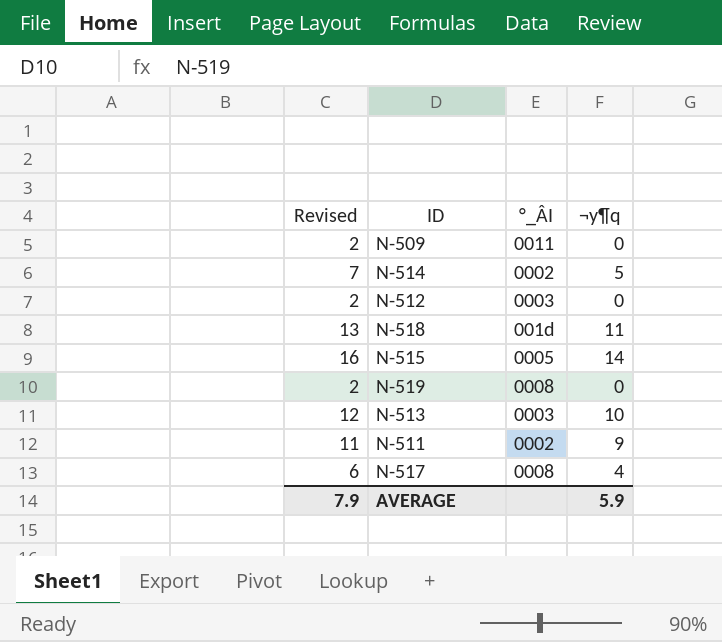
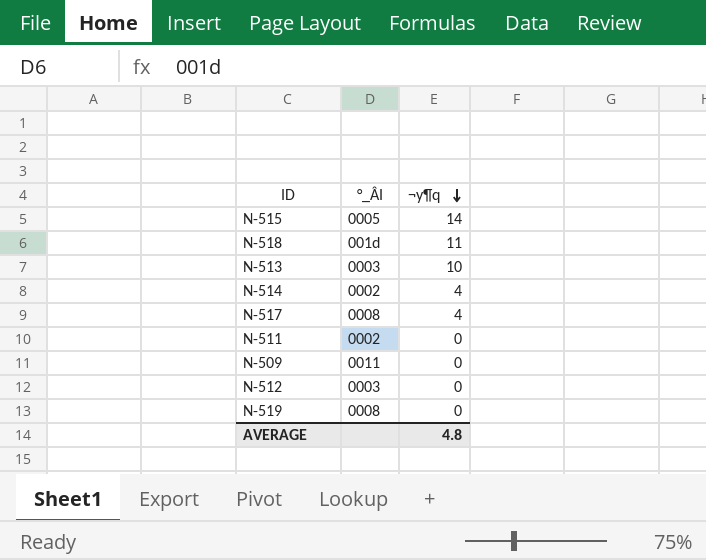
row order: none -> ¬y¶q descending
column Revised | formula: [¬y¶q] + 2 -> none
N-514 | ¬y¶q: 5 -> 4
N-511 | ¬y¶q: 9 -> 0
AVERAGE | ¬y¶q: 5.9 -> 4.8

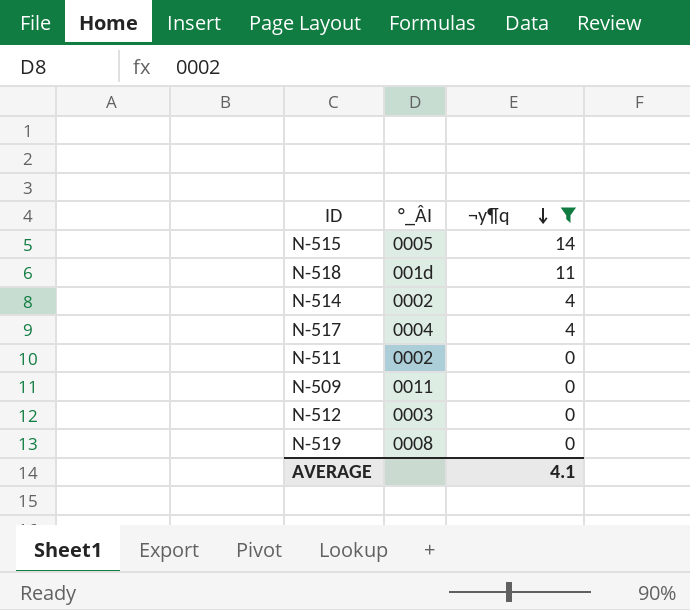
filter: none -> ¬y¶q != 10
N-517 | °_ÂI: 0008 -> 0004
AVERAGE | ¬y¶q: 4.8 -> 4.1

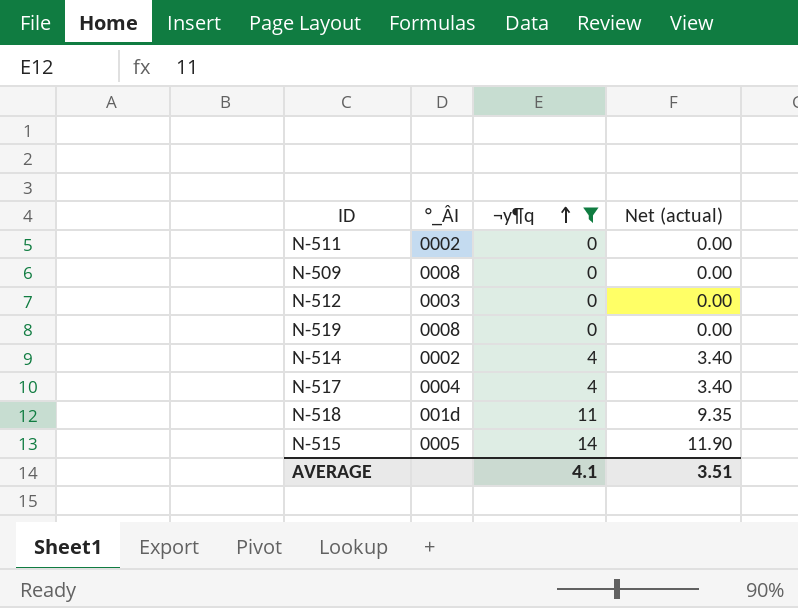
row order: ¬y¶q descending -> ¬y¶q ascending
column Net (actual) | formula: none -> [¬y¶q] * 0.85
N-509 | °_ÂI: 0011 -> 0008

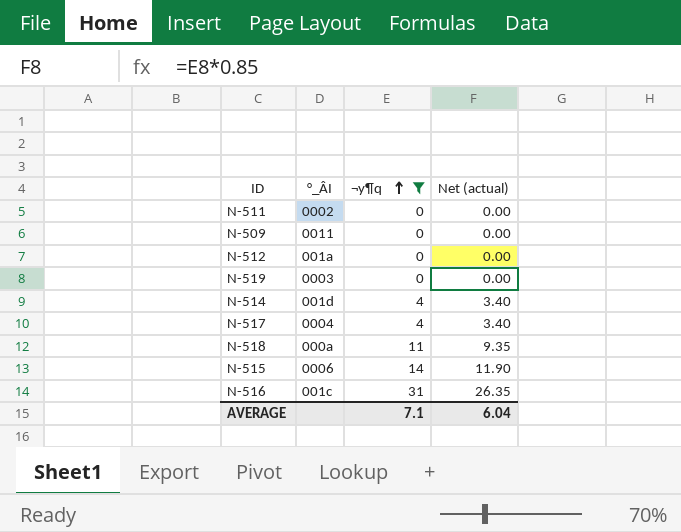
N-509 | °_ÂI: 0008 -> 0011
N-512 | °_ÂI: 0003 -> 001a
N-519 | °_ÂI: 0008 -> 0003
N-514 | °_ÂI: 0002 -> 001d
N-518 | °_ÂI: 001d -> 000a
N-515 | °_ÂI: 0005 -> 0006
row N-516: none -> 001c | 31 | 26.35
AVERAGE | ¬y¶q: 4.1 -> 7.1
AVERAGE | Net (actual): 3.51 -> 6.04

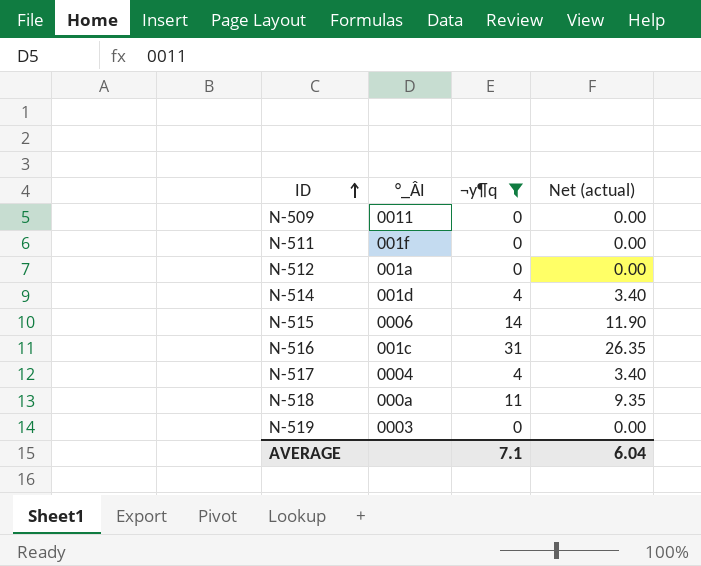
row order: ¬y¶q ascending -> ID ascending
N-511 | °_ÂI: 0002 -> 001f

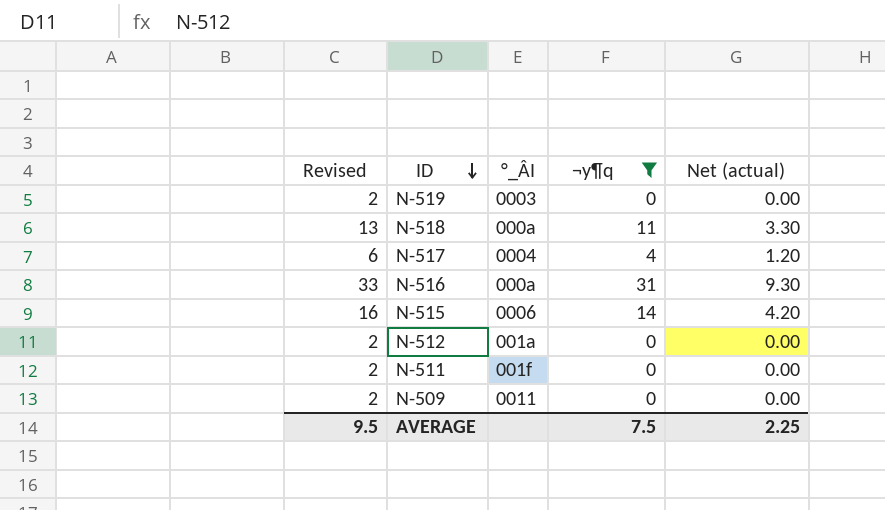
row order: ID ascending -> ID descending
column Revised | formula: none -> [¬y¶q] + 2
column Net (actual) | formula: [¬y¶q] * 0.85 -> [¬y¶q] * 0.3
row N-514: 001d | 4 | 3.40 -> none
N-516 | °_ÂI: 001c -> 000a
AVERAGE | ¬y¶q: 7.1 -> 7.5
AVERAGE | Net (actual): 6.04 -> 2.25

